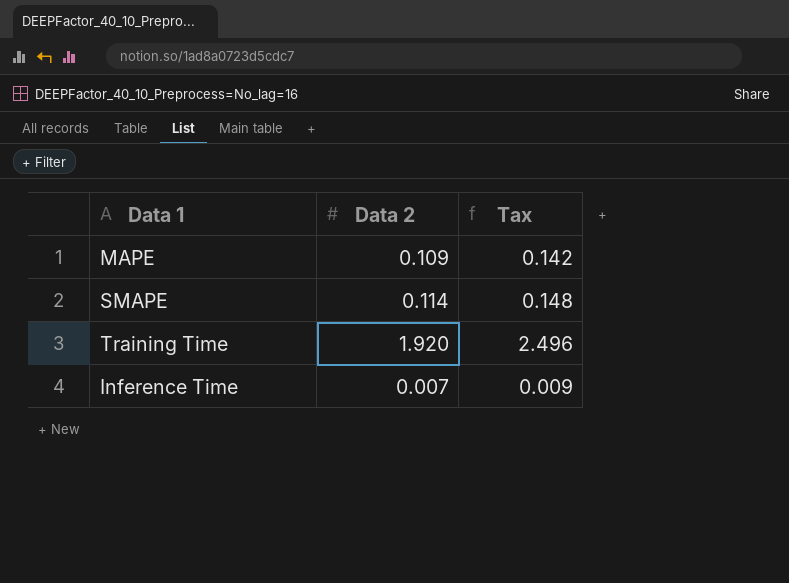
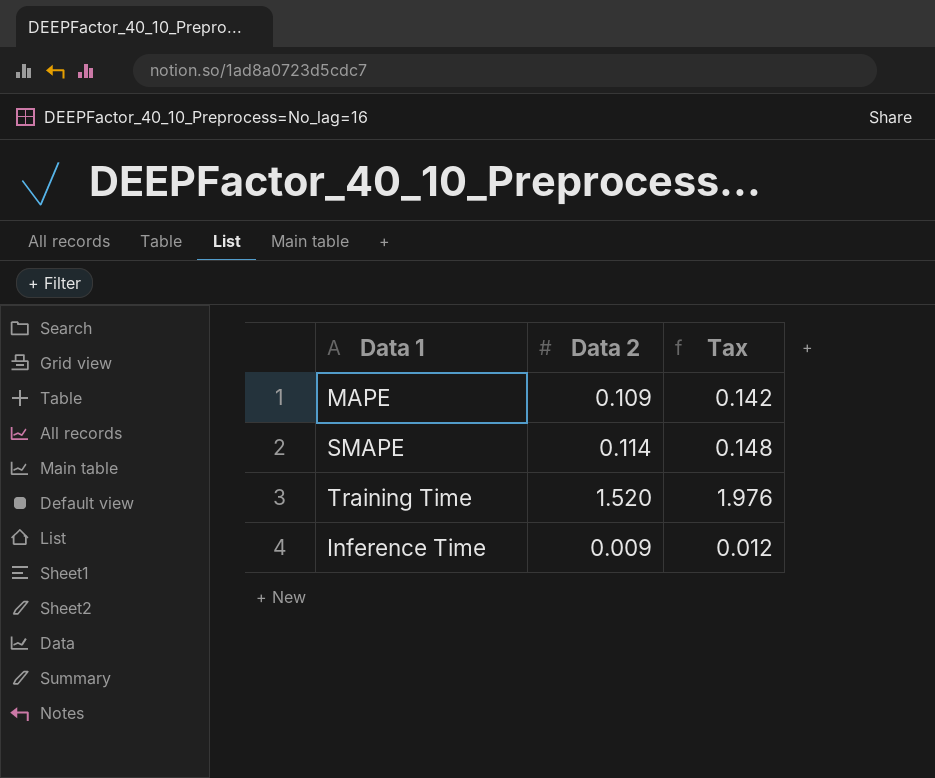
Training Time | Data 2: 1.920 -> 1.520
Training Time | Tax: 2.496 -> 1.976
Inference Time | Data 2: 0.007 -> 0.009
Inference Time | Tax: 0.009 -> 0.012

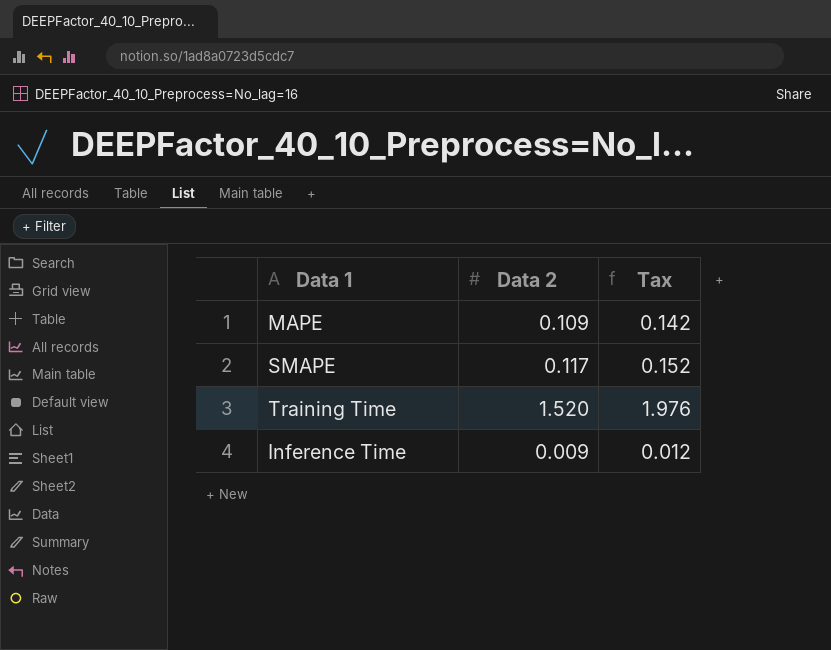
SMAPE | Data 2: 0.114 -> 0.117
SMAPE | Tax: 0.148 -> 0.152

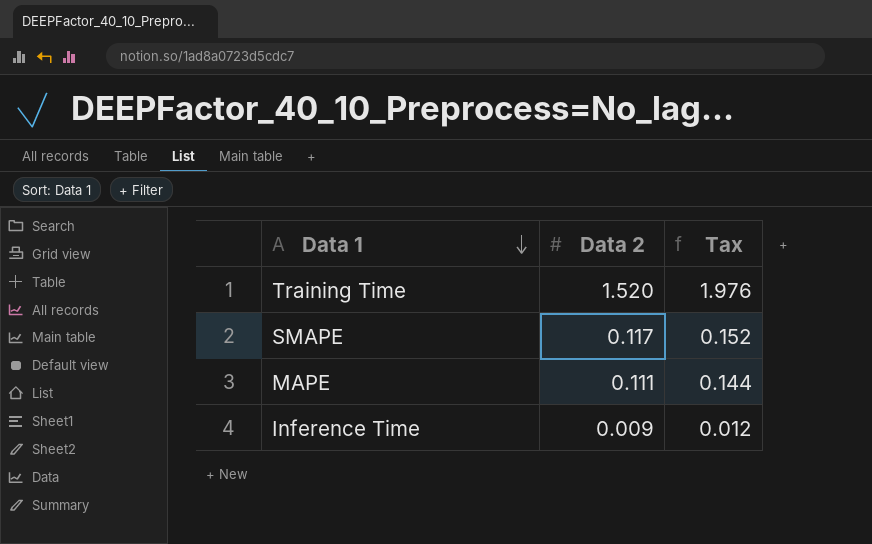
row order: none -> Data 1 descending
MAPE | Data 2: 0.109 -> 0.111
MAPE | Tax: 0.142 -> 0.144

